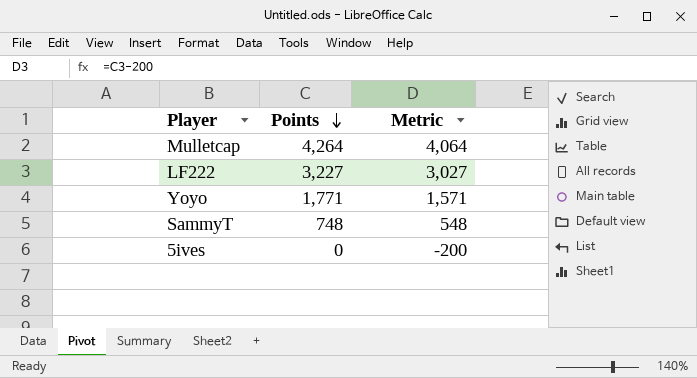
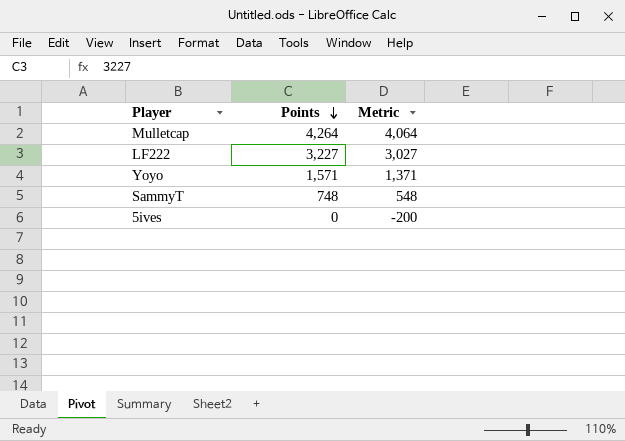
Yoyo | Points: 1,771 -> 1,571
Yoyo | Metric: 1,571 -> 1,371

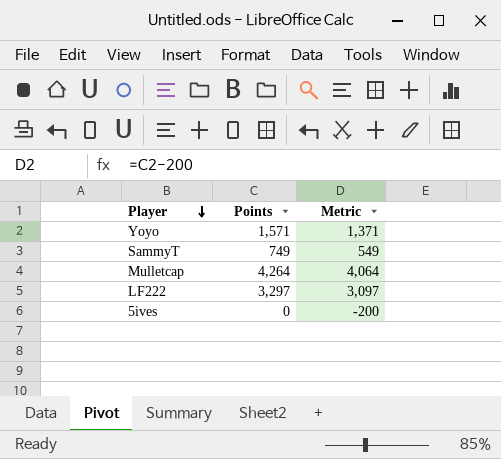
row order: Points descending -> Player descending
SammyT | Points: 748 -> 749
SammyT | Metric: 548 -> 549
LF222 | Points: 3,227 -> 3,297
LF222 | Metric: 3,027 -> 3,097

